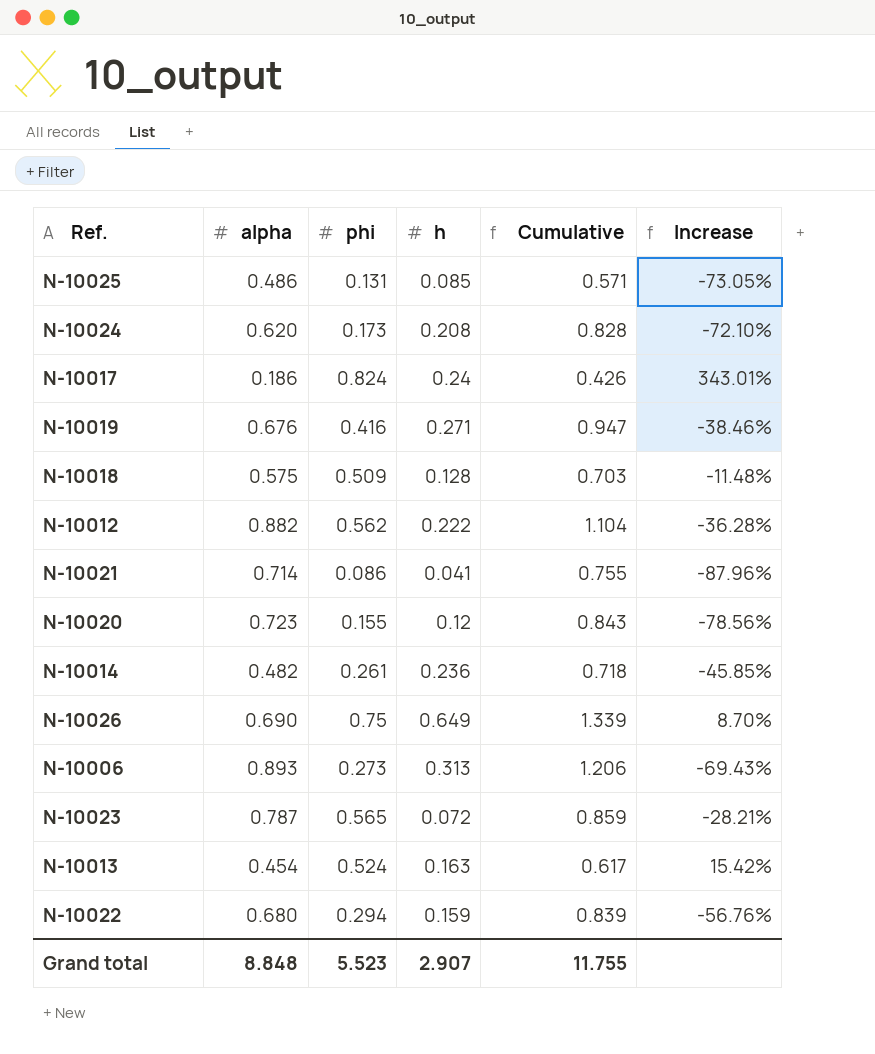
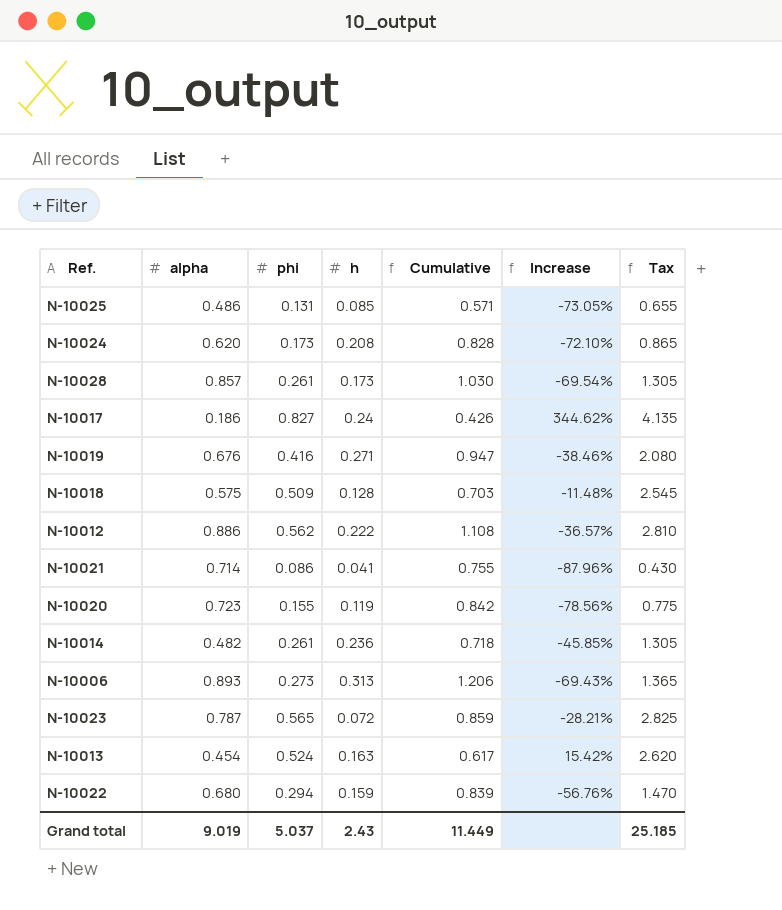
column Tax | formula: none -> [phi] * 5
row N-10026: 0.690 | 0.75 | 0.649 | 1.339 | 8.70% -> none
row N-10028: none -> 0.857 | 0.261 | 0.173 | 1.030 | -69.54% | 1.305
N-10017 | phi: 0.824 -> 0.827
N-10017 | Increase: 343.01% -> 344.62%
N-10012 | alpha: 0.882 -> 0.886
N-10012 | Cumulative: 1.104 -> 1.108
N-10012 | Increase: -36.28% -> -36.57%
N-10020 | h: 0.12 -> 0.119
N-10020 | Cumulative: 0.843 -> 0.842
Grand total | alpha: 8.848 -> 9.019
Grand total | phi: 5.523 -> 5.037
Grand total | h: 2.907 -> 2.43
Grand total | Cumulative: 11.755 -> 11.449

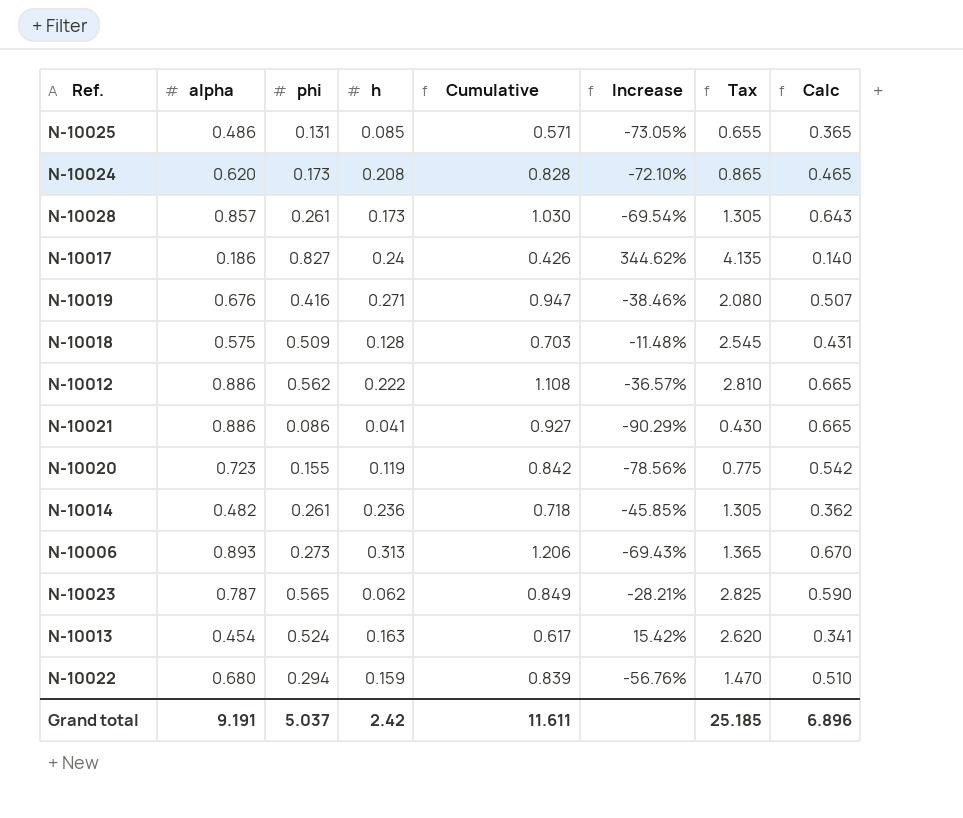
column Calc | formula: none -> [alpha] * 0.75
N-10021 | alpha: 0.714 -> 0.886
N-10021 | Cumulative: 0.755 -> 0.927
N-10021 | Increase: -87.96% -> -90.29%
N-10023 | h: 0.072 -> 0.062
N-10023 | Cumulative: 0.859 -> 0.849
Grand total | alpha: 9.019 -> 9.191
Grand total | h: 2.43 -> 2.42
Grand total | Cumulative: 11.449 -> 11.611

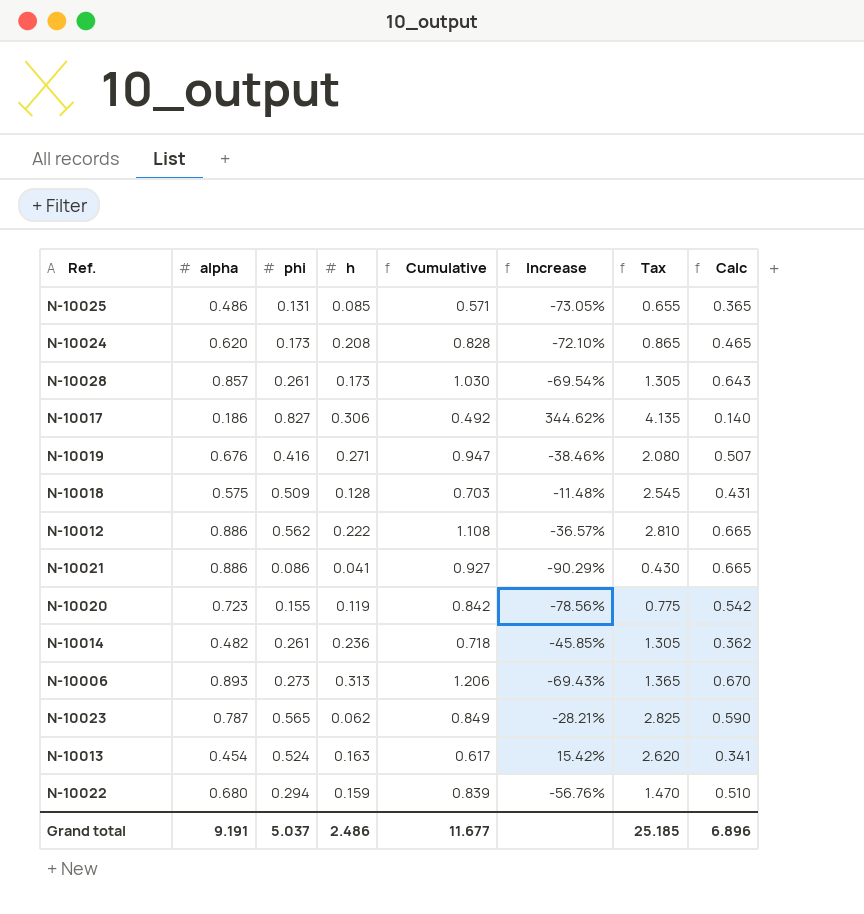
N-10017 | h: 0.24 -> 0.306
N-10017 | Cumulative: 0.426 -> 0.492
Grand total | h: 2.42 -> 2.486
Grand total | Cumulative: 11.611 -> 11.677

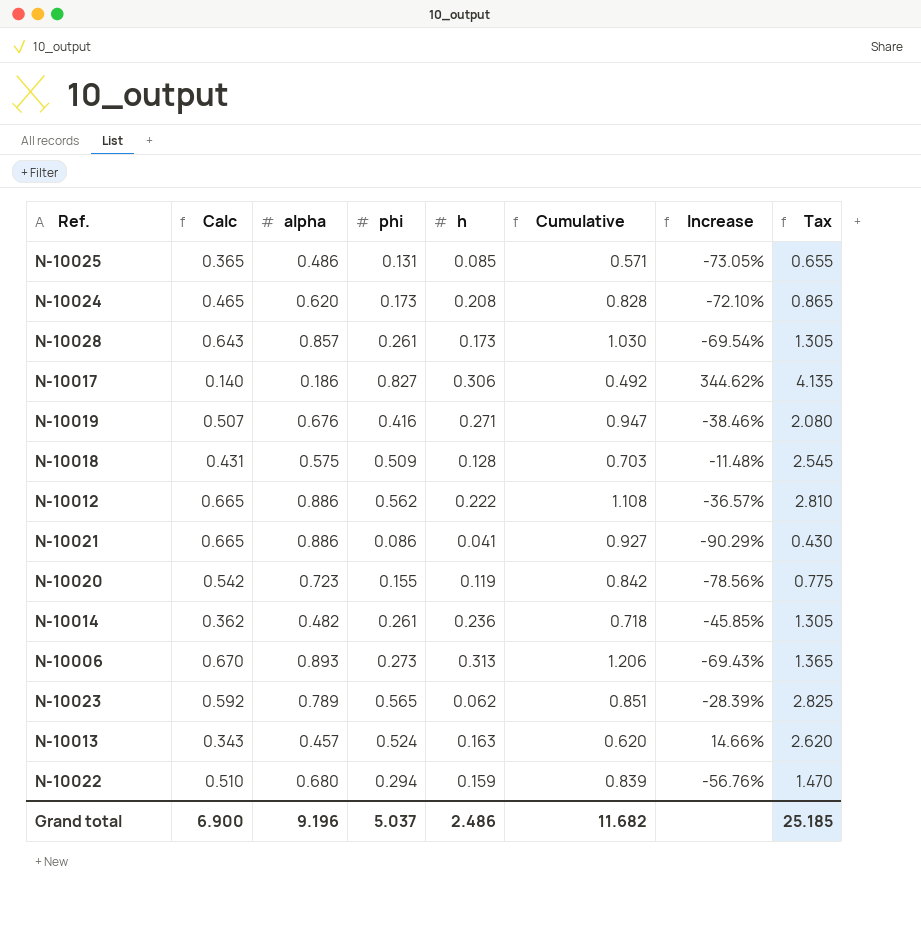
column Calc | position: 8 -> 2
N-10023 | Calc: 0.590 -> 0.592
N-10023 | alpha: 0.787 -> 0.789
N-10023 | Cumulative: 0.849 -> 0.851
N-10023 | Increase: -28.21% -> -28.39%
N-10013 | Calc: 0.341 -> 0.343
N-10013 | alpha: 0.454 -> 0.457
N-10013 | Cumulative: 0.617 -> 0.620
N-10013 | Increase: 15.42% -> 14.66%
Grand total | Calc: 6.896 -> 6.900
Grand total | alpha: 9.191 -> 9.196
Grand total | Cumulative: 11.677 -> 11.682

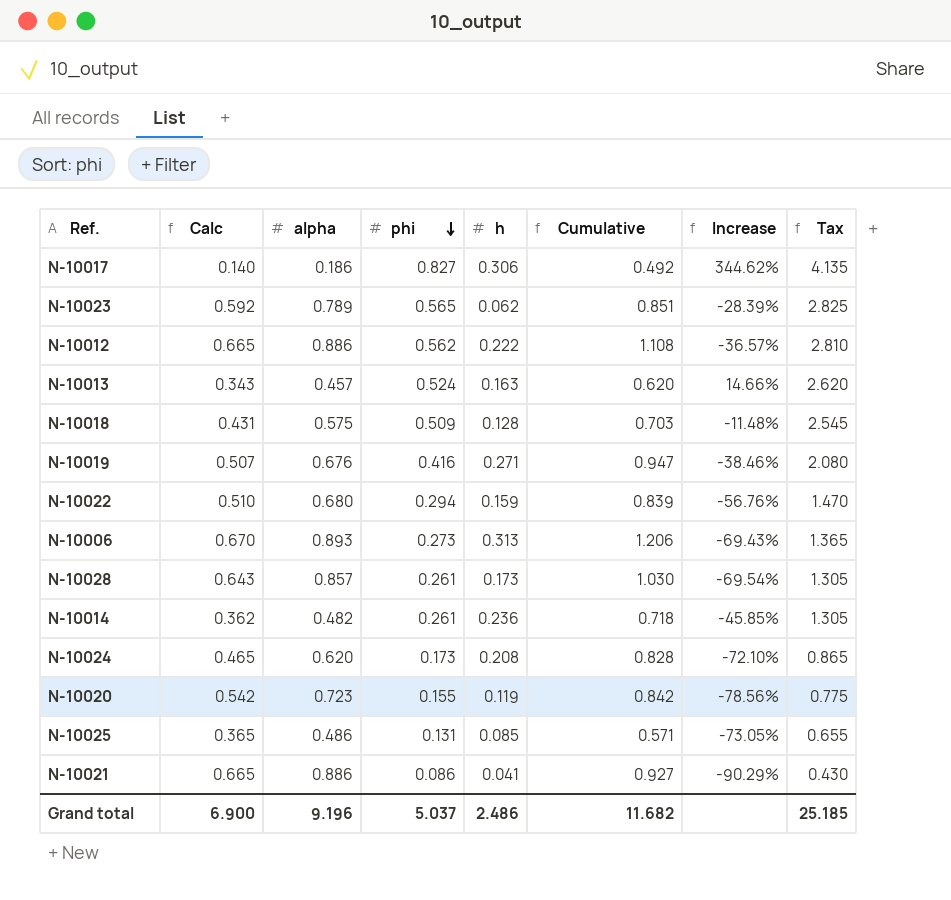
row order: none -> phi descending

